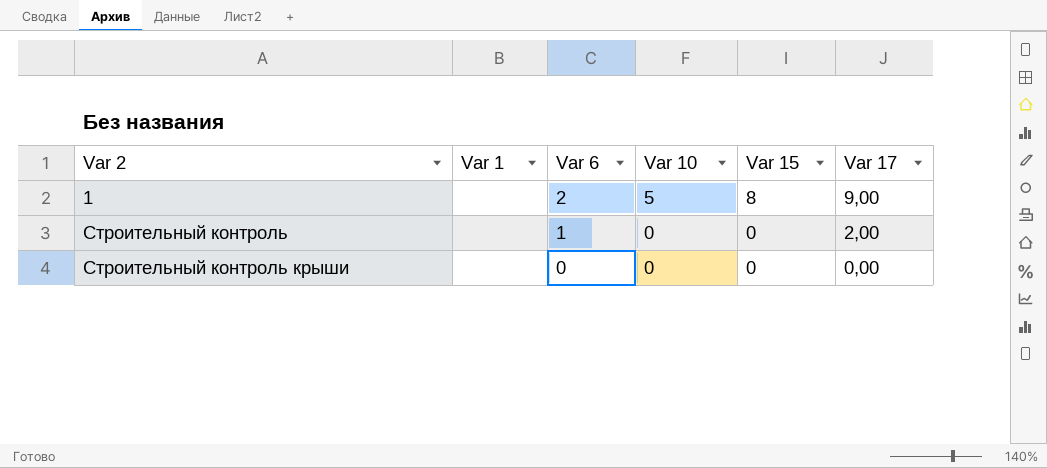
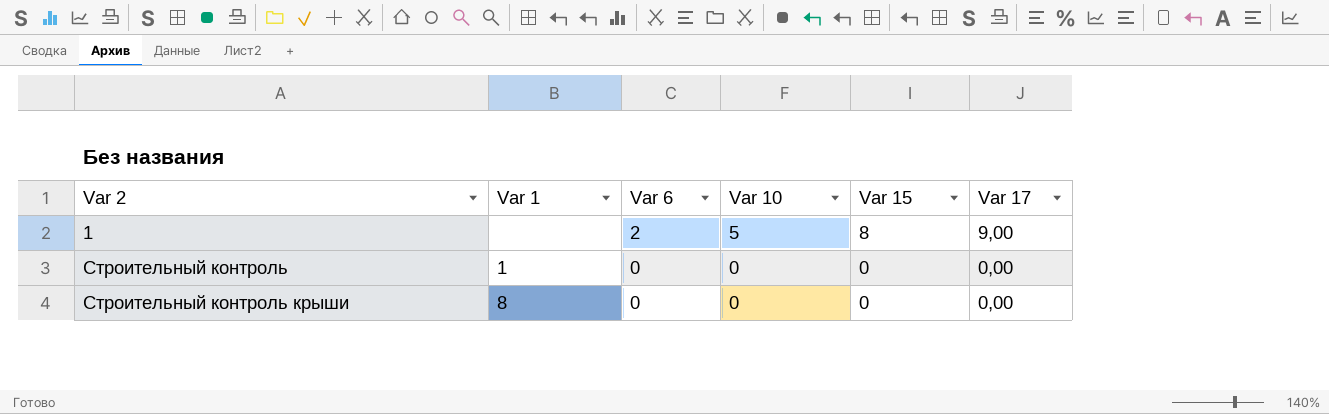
Строительный контроль | Var 1: none -> 1
Строительный контроль | Var 6: 1 -> 0
Строительный контроль | Var 17: 2,00 -> 0,00
Строительный контроль крыши | Var 1: none -> 8

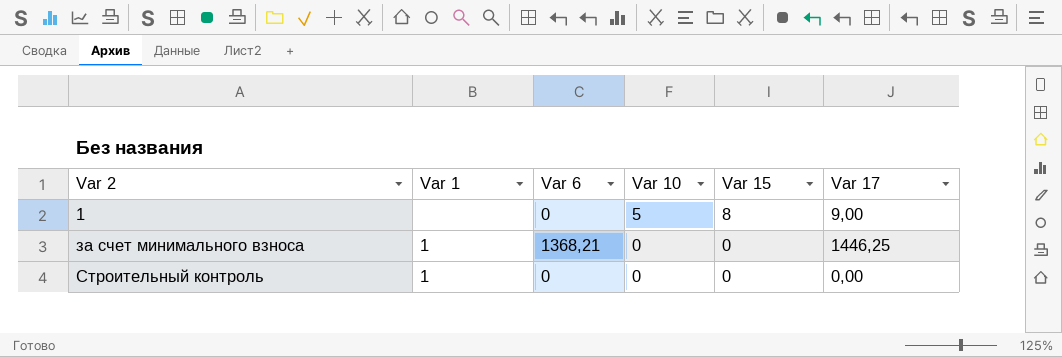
row Строительный контроль крыши: 8 | 0 | 0 | 0 | 0,00 -> none
1 | Var 6: 2 -> 0
row за счет минимального взноса: none -> 1 | 1368,21 | 0 | 0 | 1446,25

